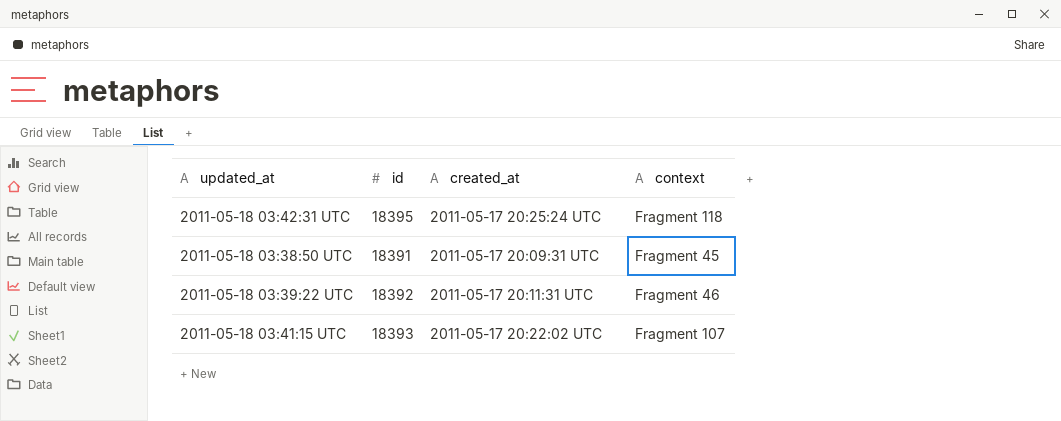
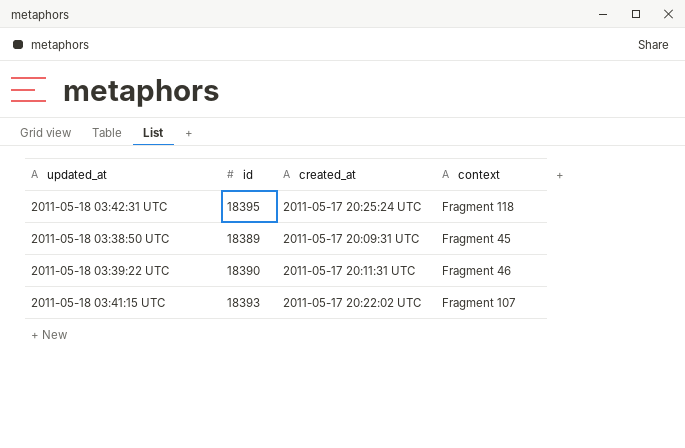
2011-05-18 03:38:50 UTC | id: 18391 -> 18389
2011-05-18 03:39:22 UTC | id: 18392 -> 18390

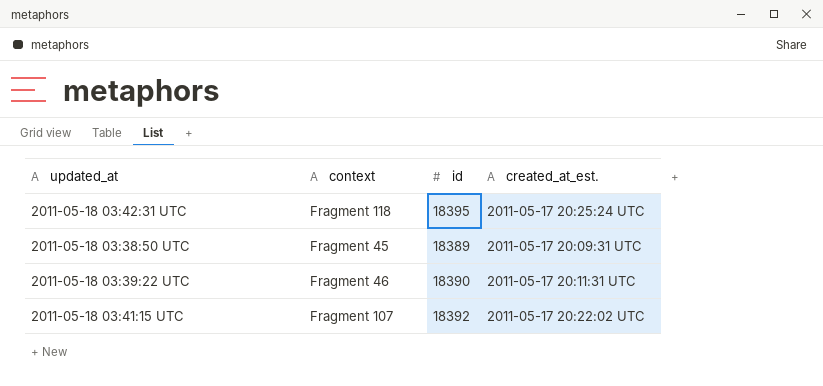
column context | position: 4 -> 2
column name: created_at -> created_at_est.
2011-05-18 03:41:15 UTC | id: 18393 -> 18392

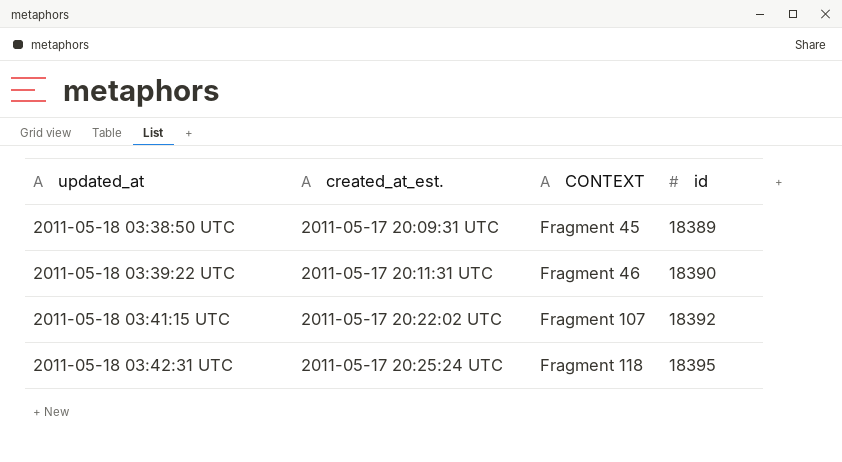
row order: none -> updated_at ascending
column created_at_est. | position: 4 -> 2
column name: context -> CONTEXT

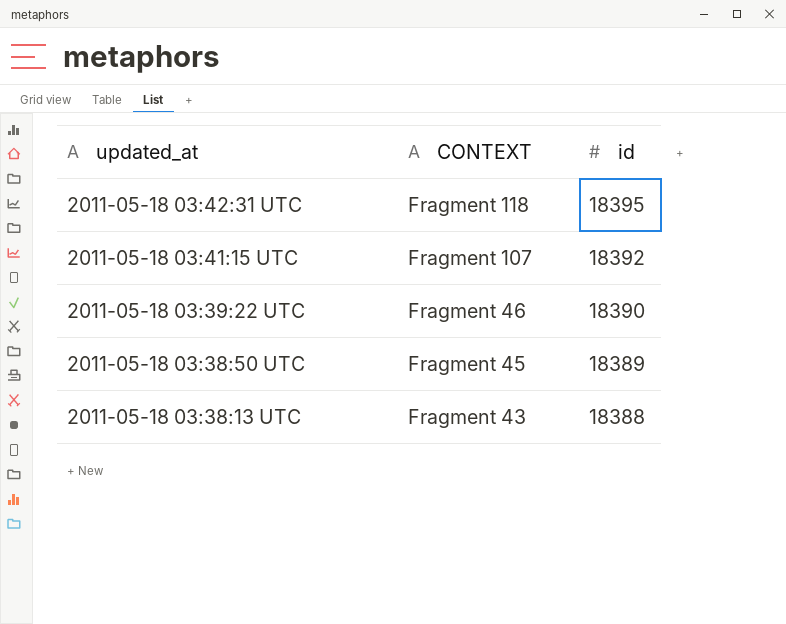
row order: updated_at ascending -> updated_at descending
column created_at_est. | position: 2 -> none
row 2011-05-18 03:38:13 UTC: none -> Fragment 43 | 18388

